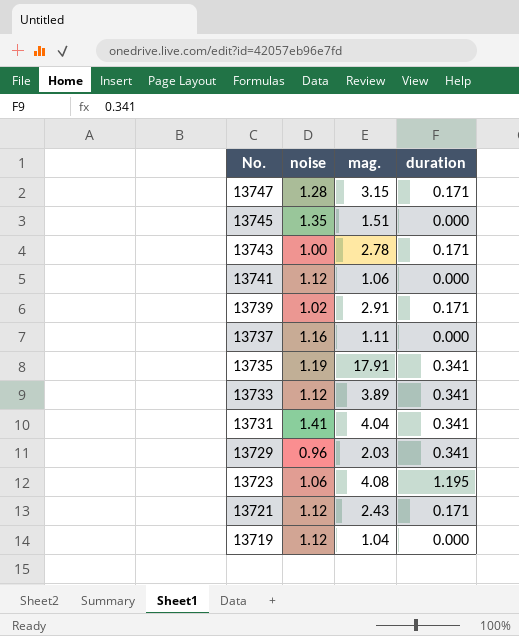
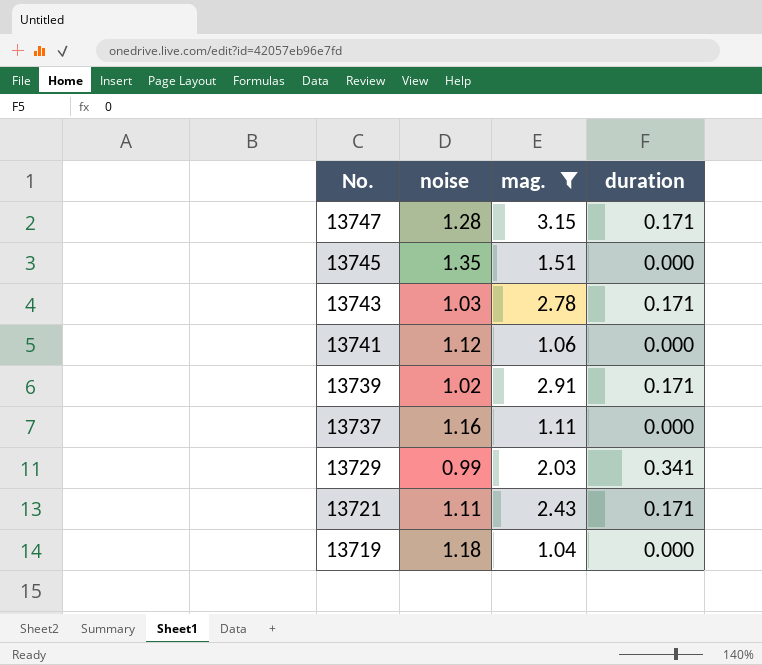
filter: none -> mag. <= 3.15
13743 | noise: 1.00 -> 1.03
13729 | noise: 0.96 -> 0.99
13721 | noise: 1.12 -> 1.11
13719 | noise: 1.12 -> 1.18

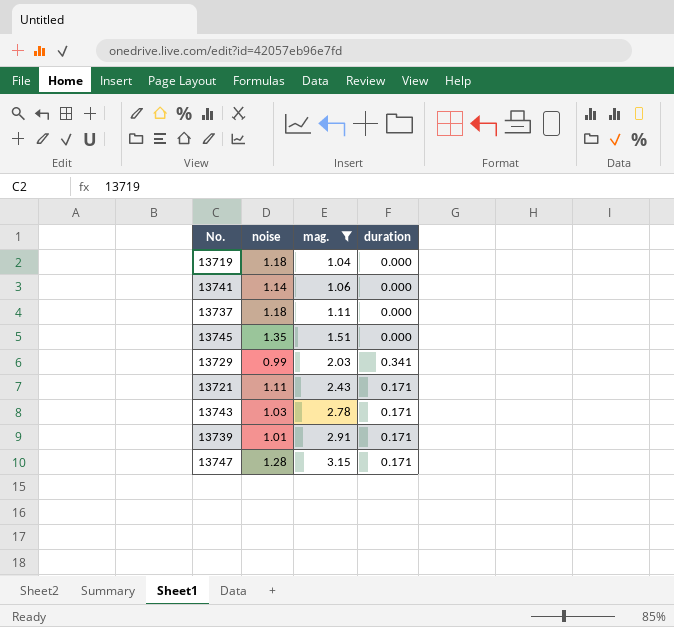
row order: No. descending -> mag. ascending
13741 | noise: 1.12 -> 1.14
13737 | noise: 1.16 -> 1.18
13739 | noise: 1.02 -> 1.01

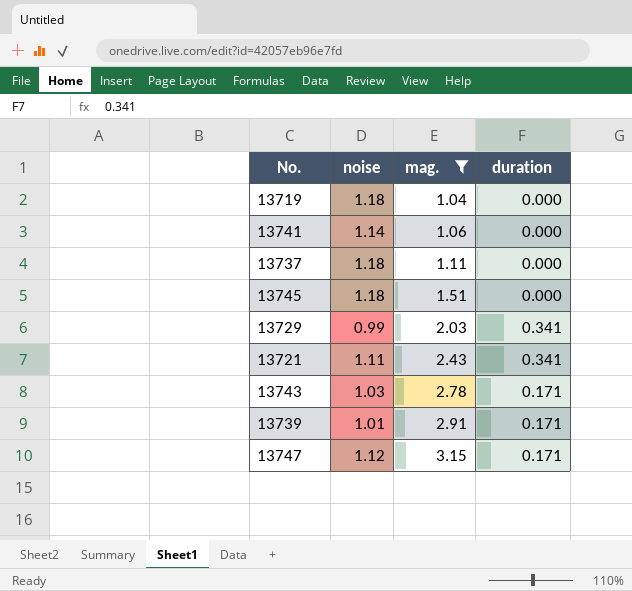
13745 | noise: 1.35 -> 1.18
13721 | duration: 0.171 -> 0.341
13747 | noise: 1.28 -> 1.12

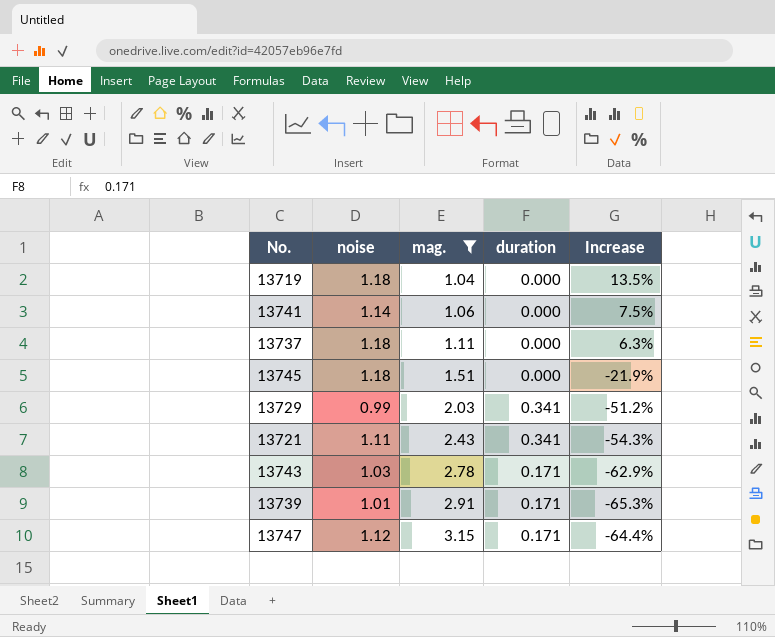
column Increase | formula: none -> ([noise] - [mag.]) / [mag.]

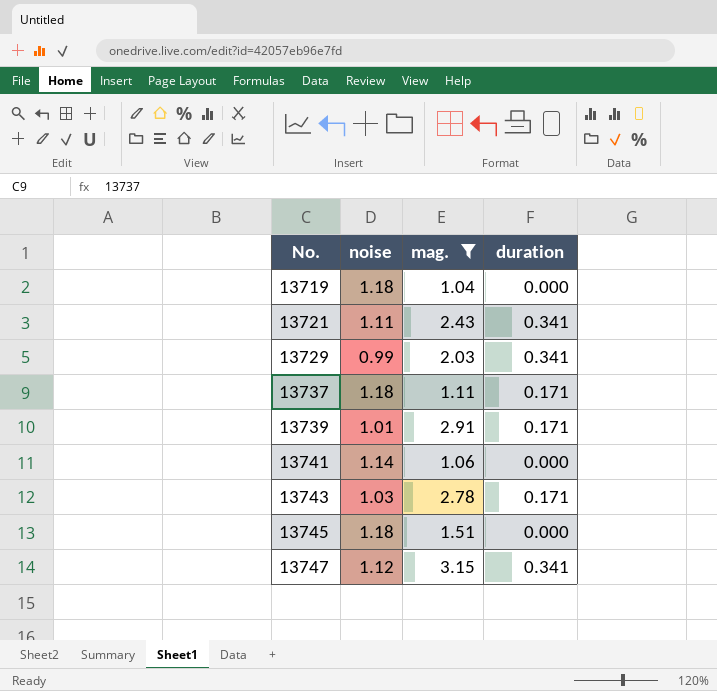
row order: mag. ascending -> No. ascending
column Increase | formula: ([noise] - [mag.]) / [mag.] -> none
13737 | duration: 0.000 -> 0.171
13747 | duration: 0.171 -> 0.341

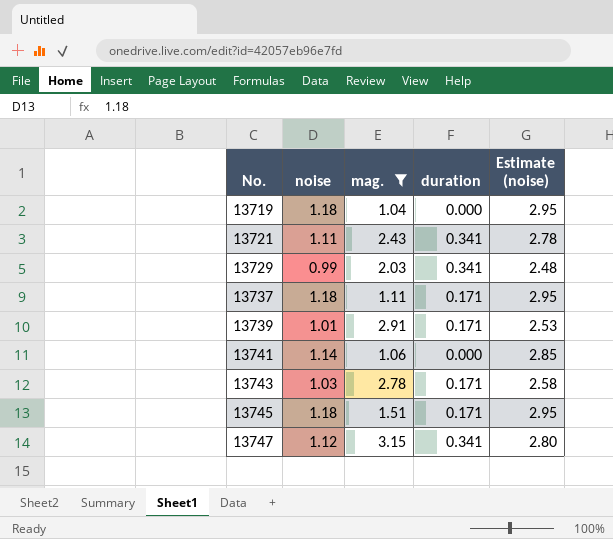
column Estimate (noise) | formula: none -> [noise] * 2.5
13745 | duration: 0.000 -> 0.171

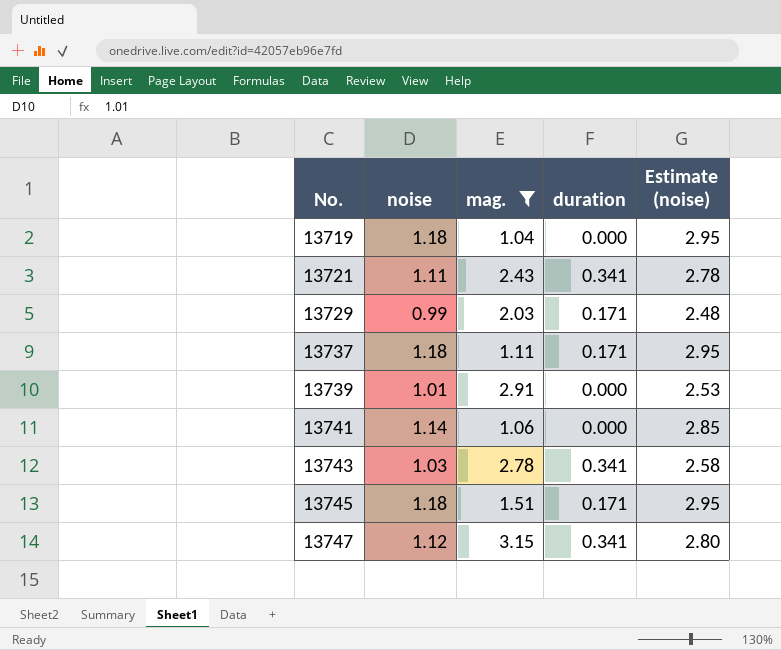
13729 | duration: 0.341 -> 0.171
13739 | duration: 0.171 -> 0.000
13743 | duration: 0.171 -> 0.341

